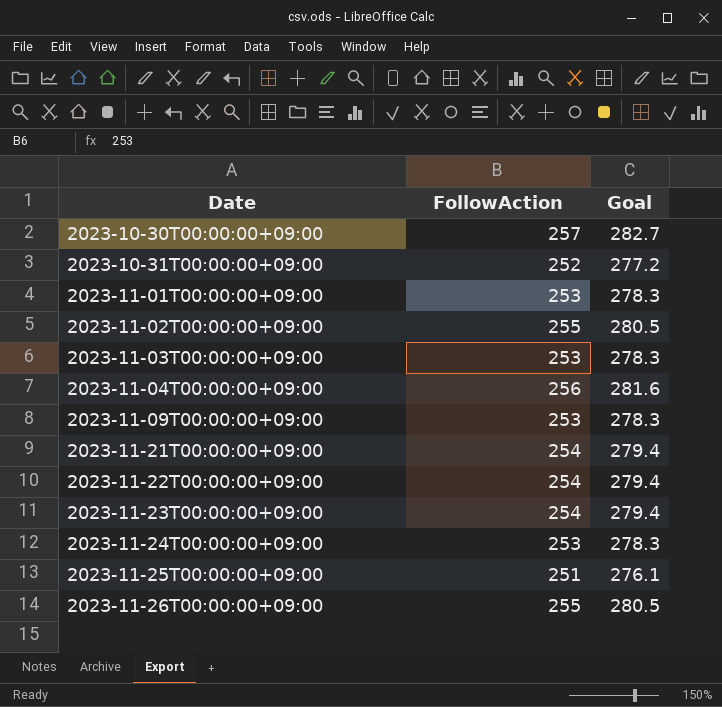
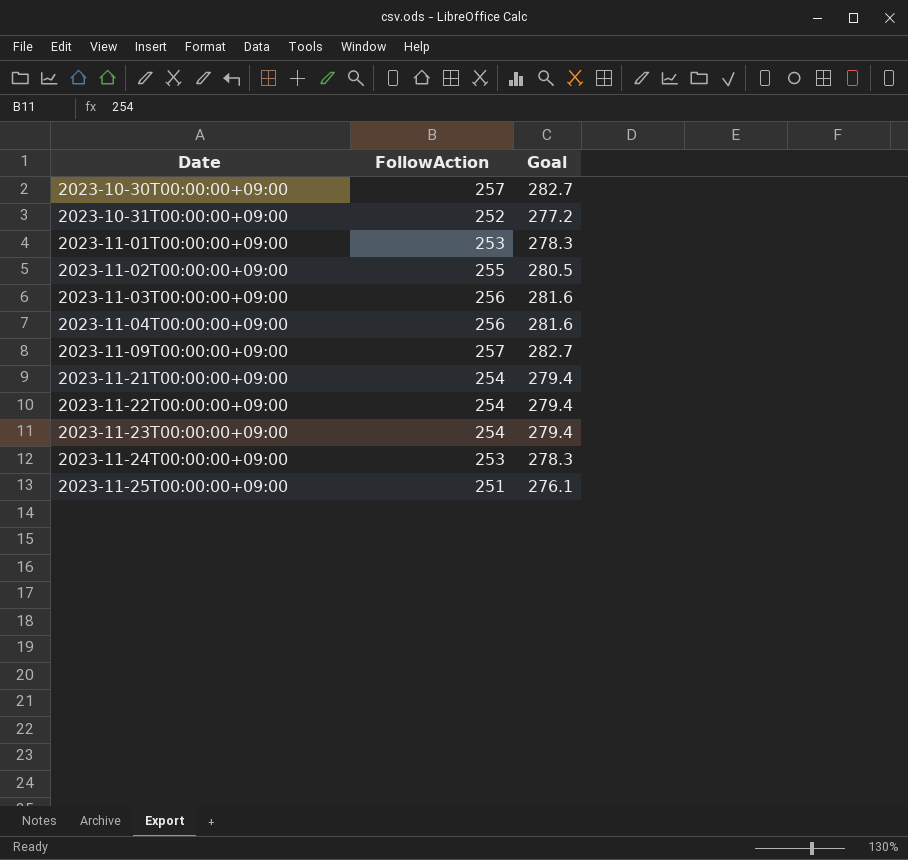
row 2023-11-26T00:00:00+09:00: 255 | 280.5 -> none
2023-11-03T00:00:00+09:00 | FollowAction: 253 -> 256
2023-11-03T00:00:00+09:00 | Goal: 278.3 -> 281.6
2023-11-09T00:00:00+09:00 | FollowAction: 253 -> 257
2023-11-09T00:00:00+09:00 | Goal: 278.3 -> 282.7

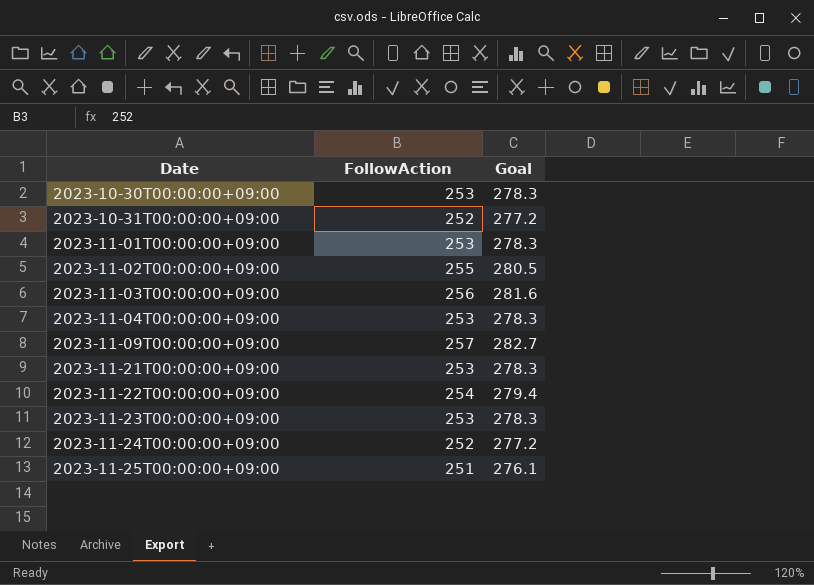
2023-10-30T00:00:00+09:00 | FollowAction: 257 -> 253
2023-10-30T00:00:00+09:00 | Goal: 282.7 -> 278.3
2023-11-04T00:00:00+09:00 | FollowAction: 256 -> 253
2023-11-04T00:00:00+09:00 | Goal: 281.6 -> 278.3
2023-11-21T00:00:00+09:00 | FollowAction: 254 -> 253
2023-11-21T00:00:00+09:00 | Goal: 279.4 -> 278.3
2023-11-23T00:00:00+09:00 | FollowAction: 254 -> 253
2023-11-23T00:00:00+09:00 | Goal: 279.4 -> 278.3
2023-11-24T00:00:00+09:00 | FollowAction: 253 -> 252
2023-11-24T00:00:00+09:00 | Goal: 278.3 -> 277.2

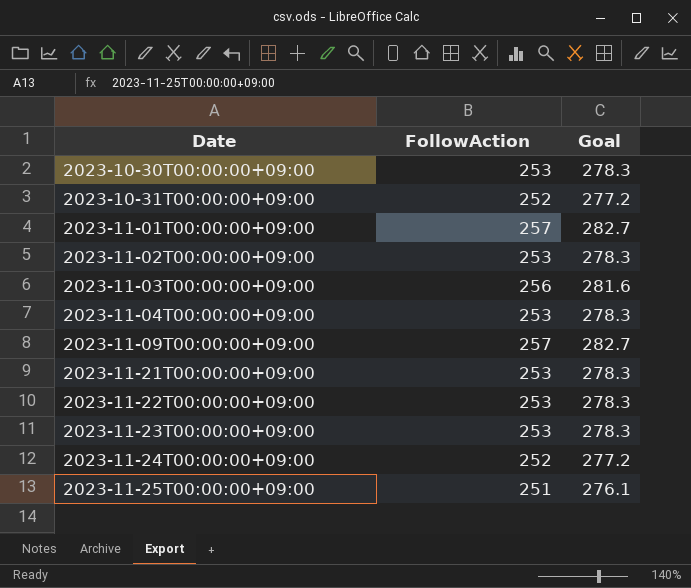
2023-11-01T00:00:00+09:00 | FollowAction: 253 -> 257
2023-11-01T00:00:00+09:00 | Goal: 278.3 -> 282.7
2023-11-02T00:00:00+09:00 | FollowAction: 255 -> 253
2023-11-02T00:00:00+09:00 | Goal: 280.5 -> 278.3
2023-11-22T00:00:00+09:00 | FollowAction: 254 -> 253
2023-11-22T00:00:00+09:00 | Goal: 279.4 -> 278.3

